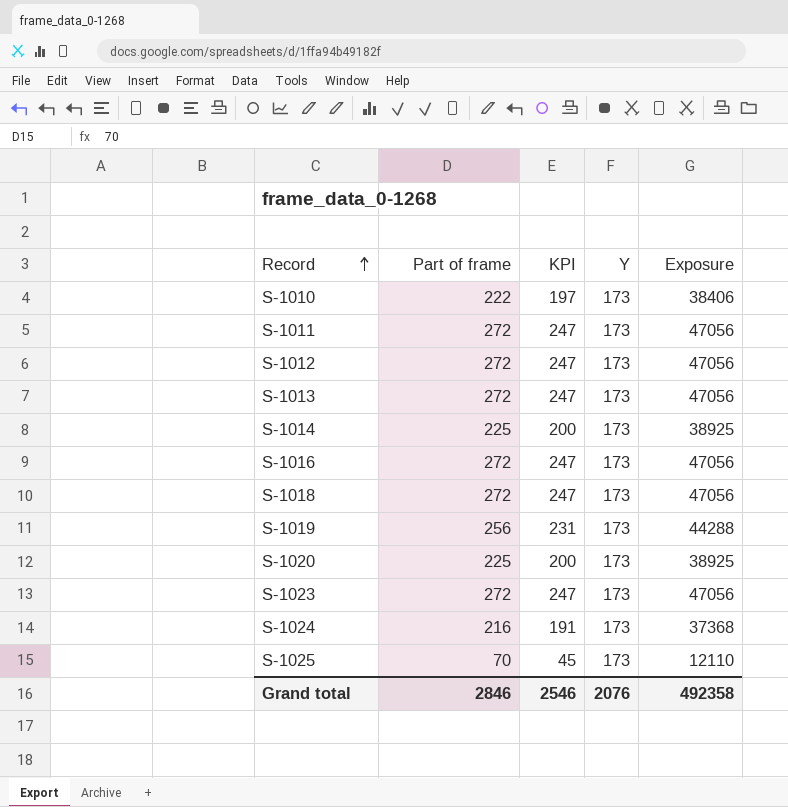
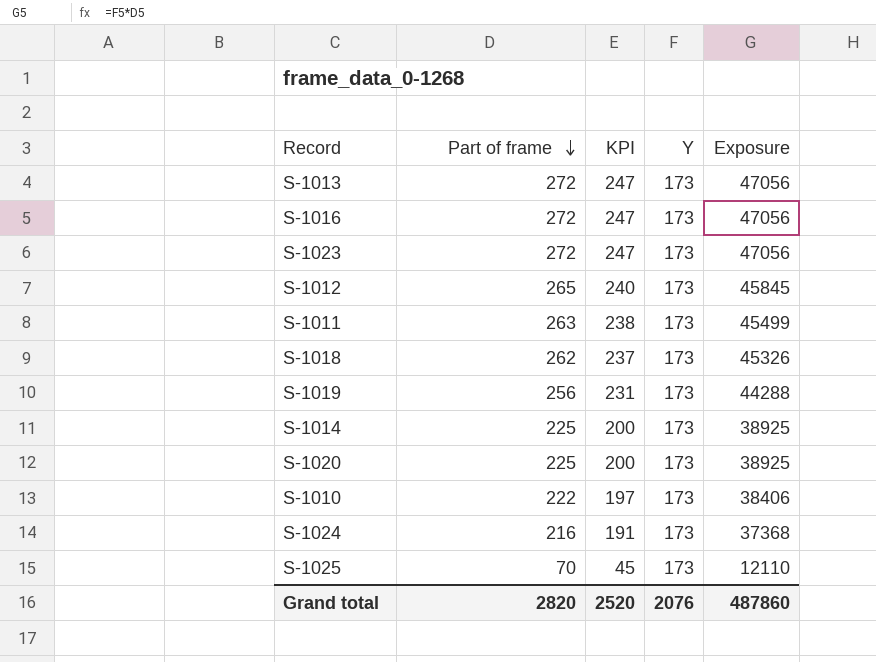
row order: Record ascending -> Part of frame descending
S-1012 | Part of frame: 272 -> 265
S-1012 | KPI: 247 -> 240
S-1012 | Exposure: 47056 -> 45845
S-1011 | Part of frame: 272 -> 263
S-1011 | KPI: 247 -> 238
S-1011 | Exposure: 47056 -> 45499
S-1018 | Part of frame: 272 -> 262
S-1018 | KPI: 247 -> 237
S-1018 | Exposure: 47056 -> 45326
Grand total | Part of frame: 2846 -> 2820
Grand total | KPI: 2546 -> 2520
Grand total | Exposure: 492358 -> 487860

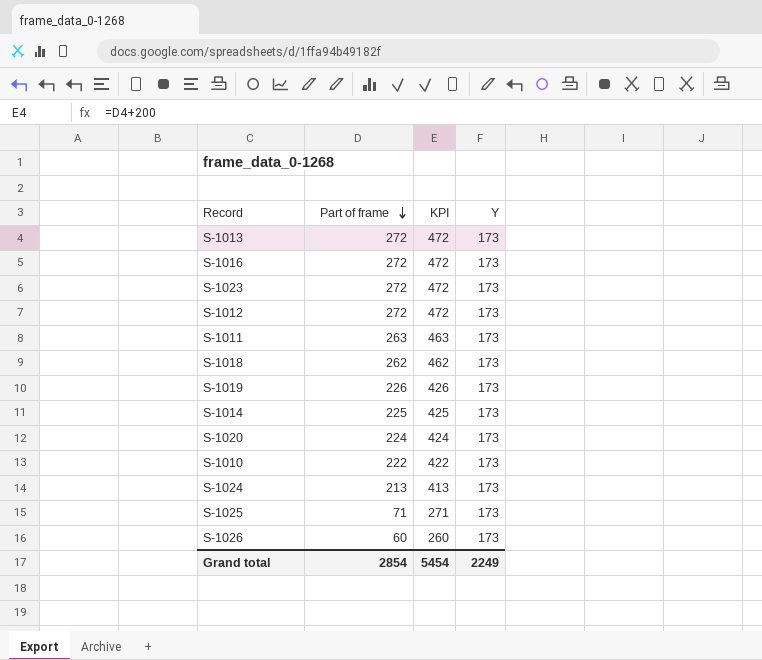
column Exposure | formula: [Part of frame] * [Y] -> none
column KPI | formula: [Part of frame] - 25 -> [Part of frame] + 200
S-1012 | Part of frame: 265 -> 272
S-1019 | Part of frame: 256 -> 226
S-1020 | Part of frame: 225 -> 224
S-1024 | Part of frame: 216 -> 213
S-1025 | Part of frame: 70 -> 71
row S-1026: none -> 60 | 260 | 173
Grand total | Part of frame: 2820 -> 2854
Grand total | KPI: 2520 -> 5454
Grand total | Y: 2076 -> 2249

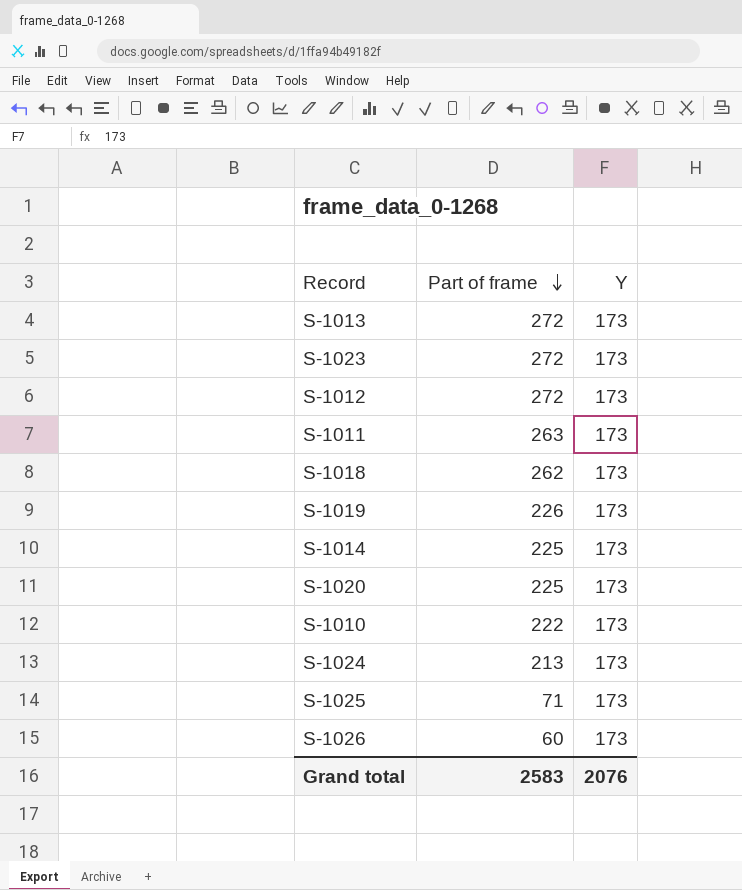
column KPI | formula: [Part of frame] + 200 -> none
row S-1016: 272 | 472 | 173 -> none
S-1020 | Part of frame: 224 -> 225
Grand total | Part of frame: 2854 -> 2583
Grand total | Y: 2249 -> 2076

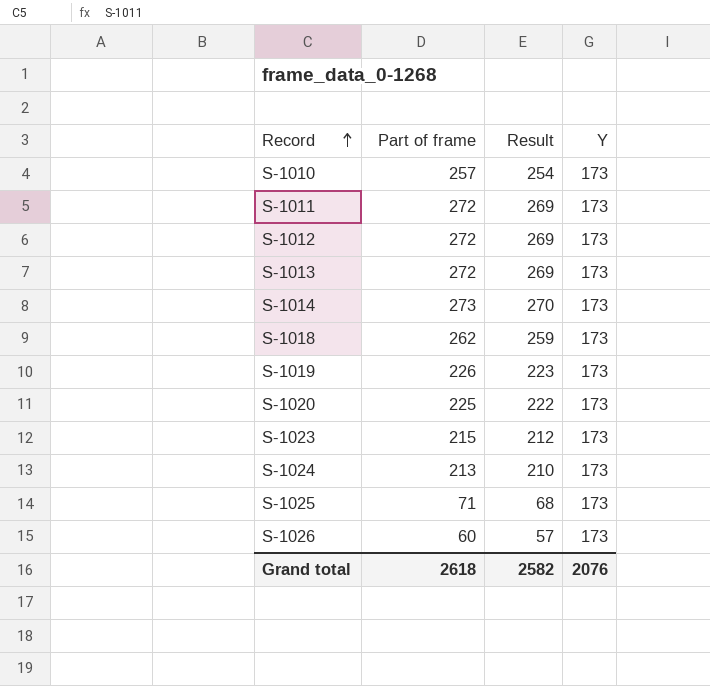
row order: Part of frame descending -> Record ascending
column Result | formula: none -> [Part of frame] - 3
S-1010 | Part of frame: 222 -> 257
S-1011 | Part of frame: 263 -> 272
S-1014 | Part of frame: 225 -> 273
S-1023 | Part of frame: 272 -> 215
Grand total | Part of frame: 2583 -> 2618

